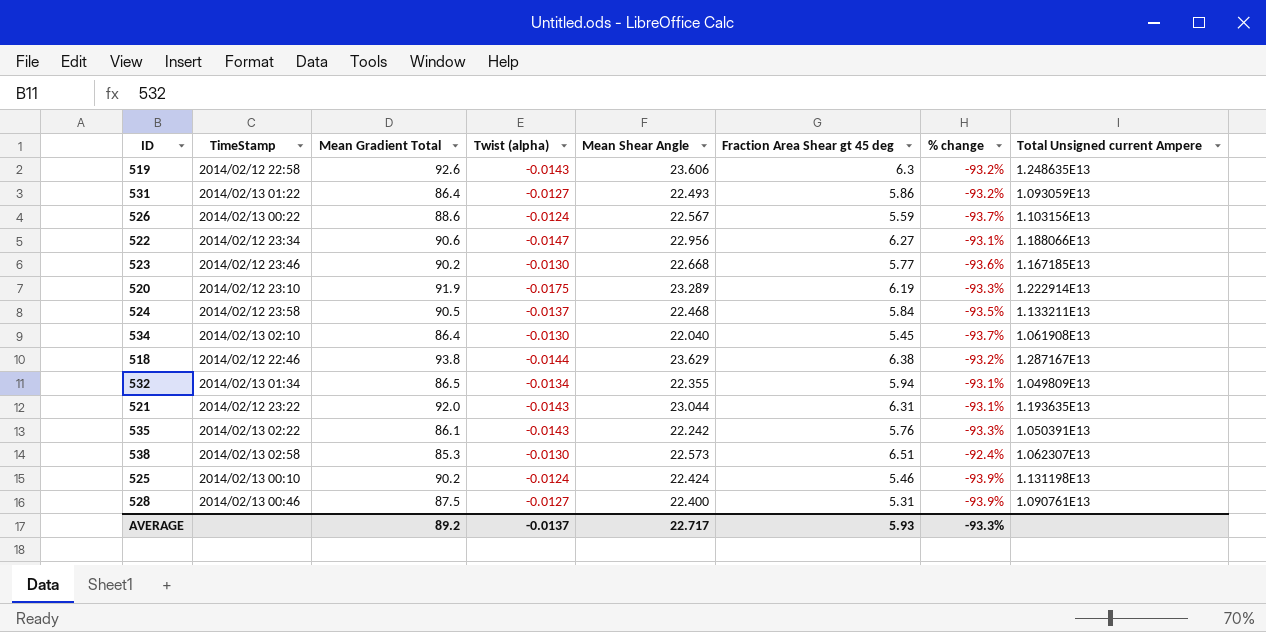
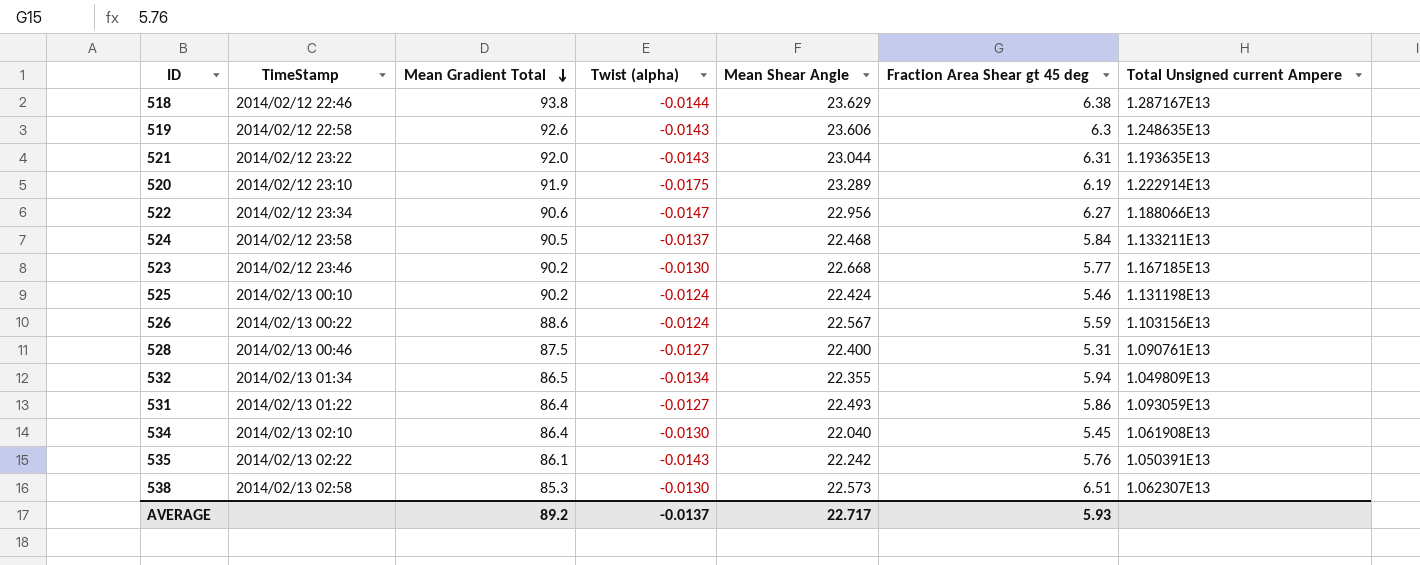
row order: none -> Mean Gradient Total descending
column % change | formula: ([Fraction Area Shear gt 45 deg] - [Mean Gradient Total]) / [Mean Gradient Total] -> none

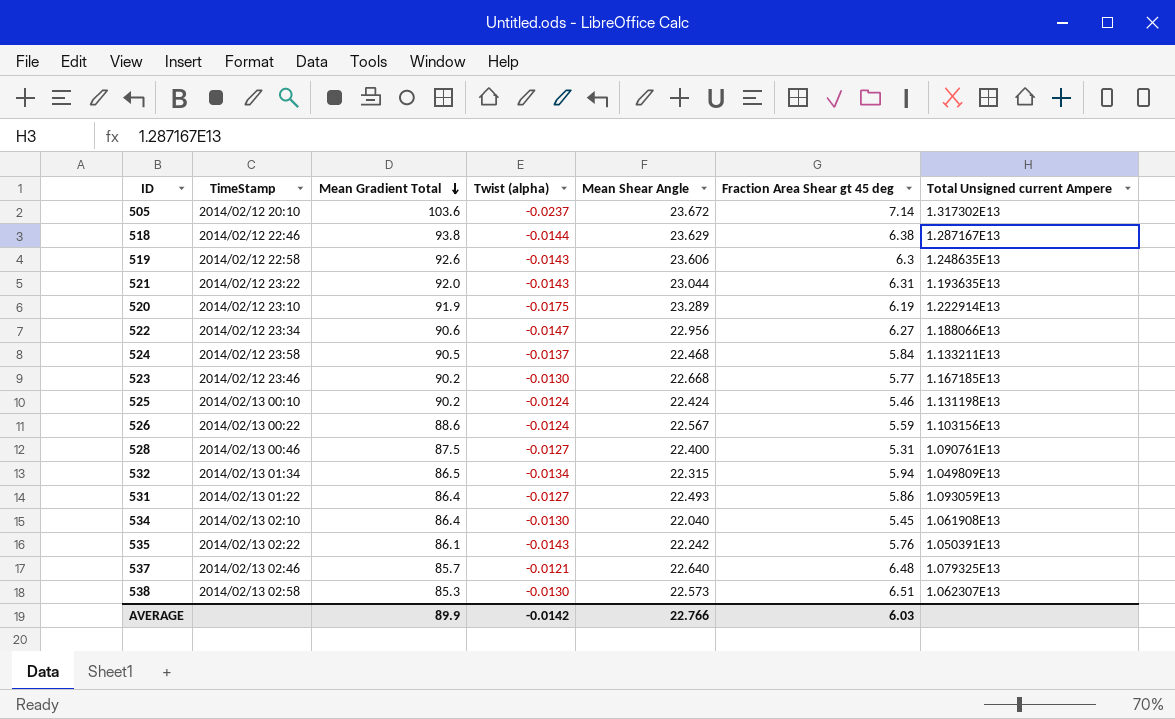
row 505: none -> 2014/02/12 20:10 | 103.6 | -0.0237 | 23.672 | 7.14 | 1.317302E13
532 | Mean Shear Angle: 22.355 -> 22.315
row 537: none -> 2014/02/13 02:46 | 85.7 | -0.0121 | 22.640 | 6.48 | 1.079325E13
AVERAGE | Mean Gradient Total: 89.2 -> 89.9
AVERAGE | Twist (alpha): -0.0137 -> -0.0142
AVERAGE | Mean Shear Angle: 22.717 -> 22.766
AVERAGE | Fraction Area Shear gt 45 deg: 5.93 -> 6.03

